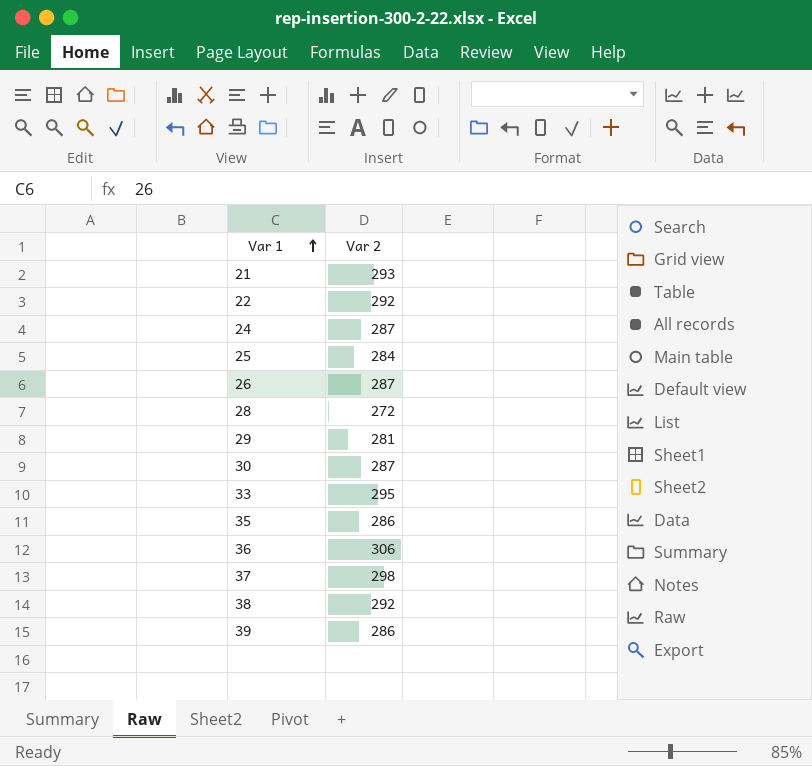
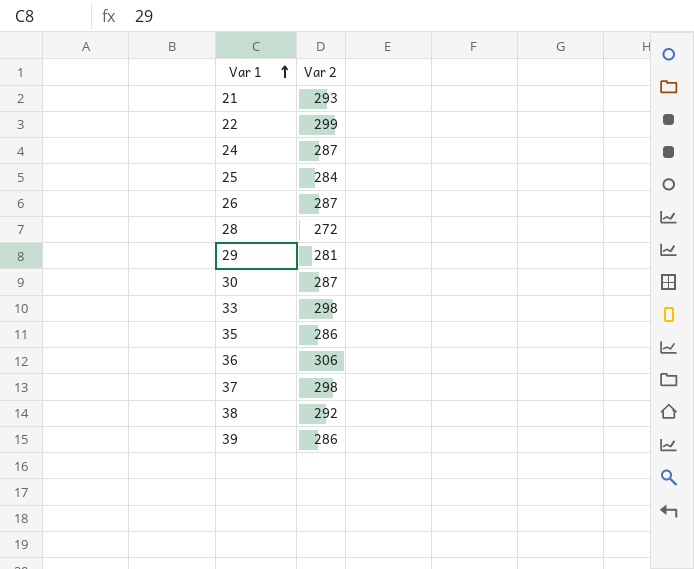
22 | Var 2: 292 -> 299
33 | Var 2: 295 -> 298

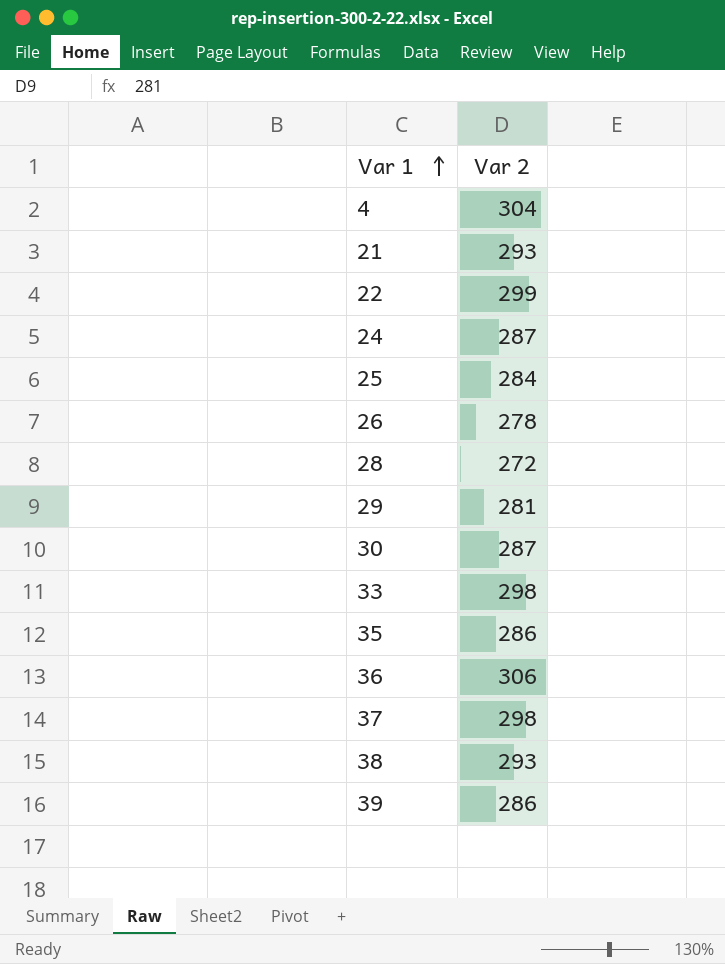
row 4: none -> 304
26 | Var 2: 287 -> 278
38 | Var 2: 292 -> 293

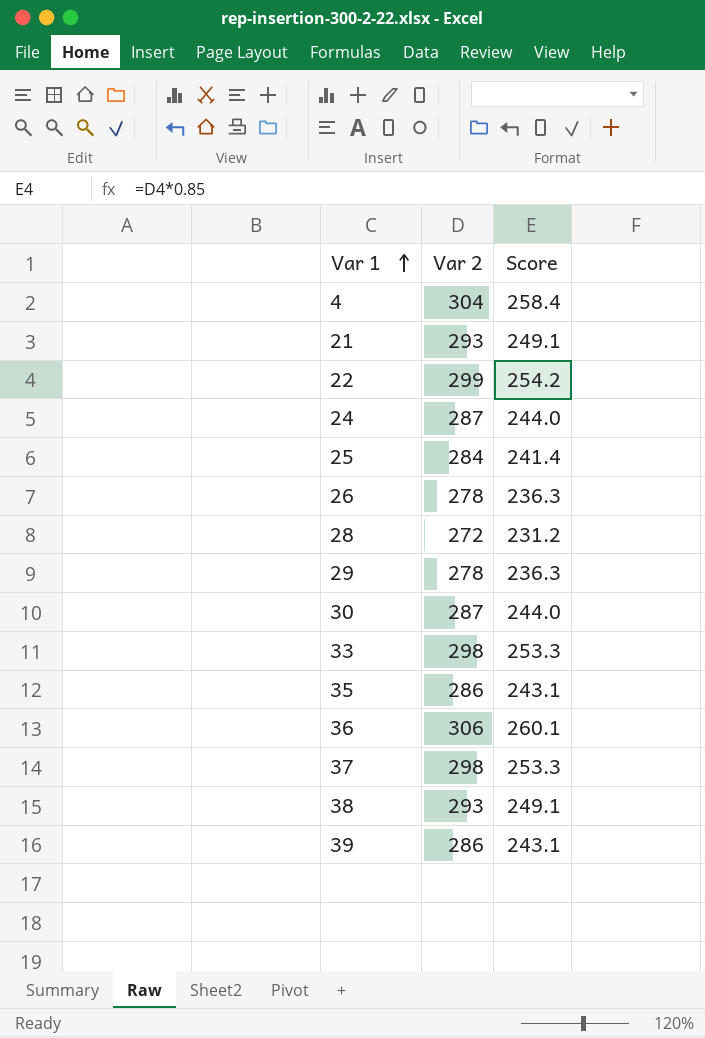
column Score | formula: none -> [Var 2] * 0.85
29 | Var 2: 281 -> 278

